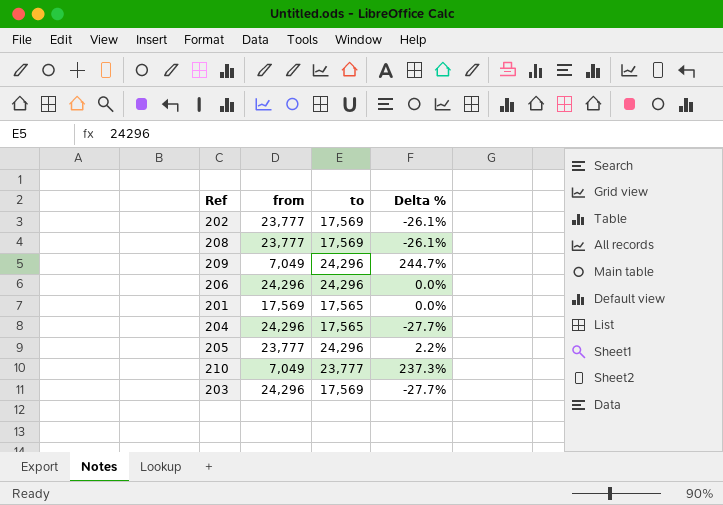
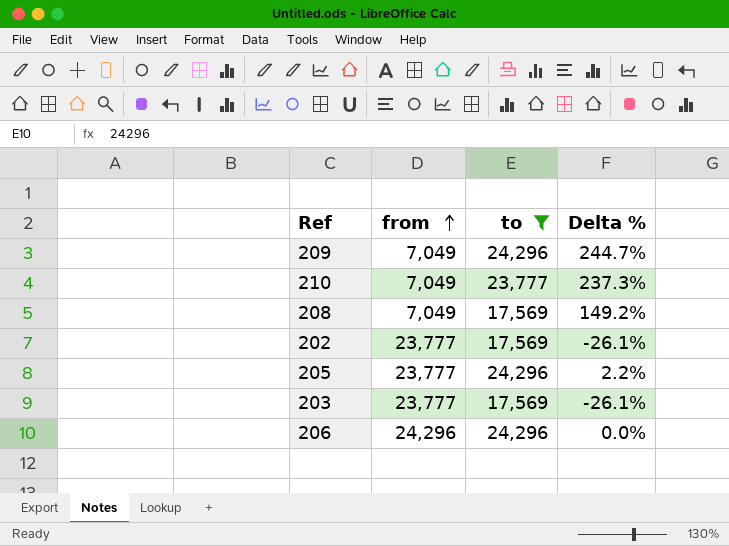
filter: none -> to != 17,565
row order: none -> from ascending
208 | from: 23,777 -> 7,049
208 | Delta %: -26.1% -> 149.2%
203 | from: 24,296 -> 23,777
203 | Delta %: -27.7% -> -26.1%

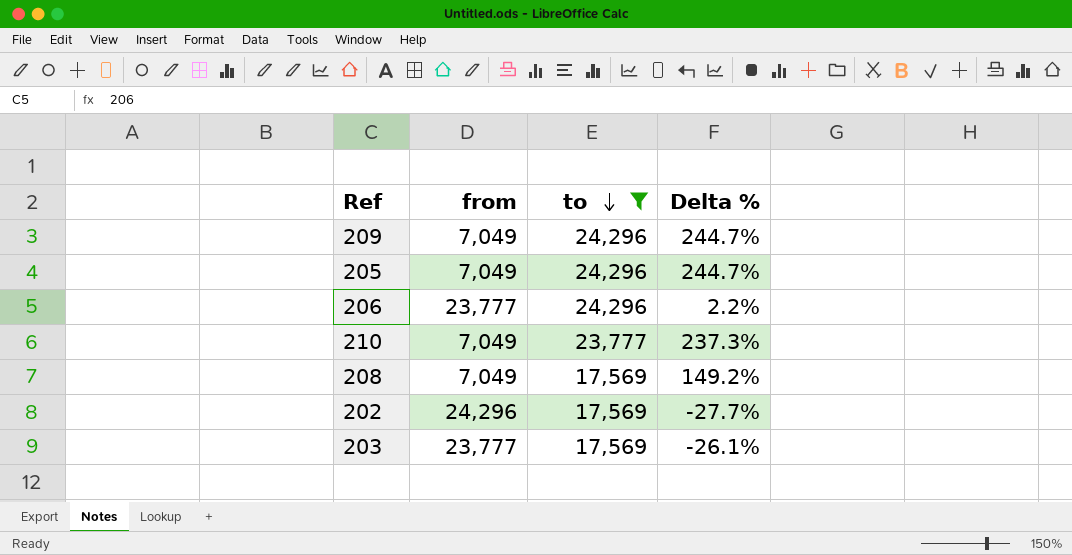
row order: from ascending -> to descending
205 | from: 23,777 -> 7,049
205 | Delta %: 2.2% -> 244.7%
206 | from: 24,296 -> 23,777
206 | Delta %: 0.0% -> 2.2%
202 | from: 23,777 -> 24,296
202 | Delta %: -26.1% -> -27.7%

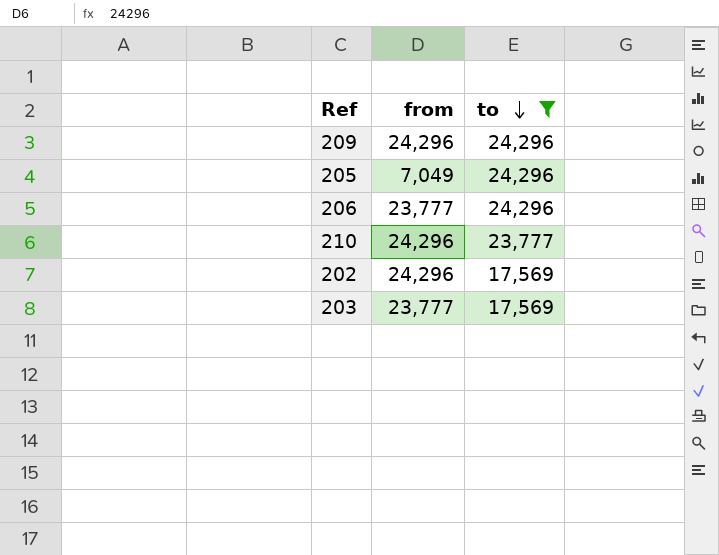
column Delta % | formula: ([to] - [from]) / [from] -> none
row 208: 7,049 | 17,569 | 149.2% -> none
209 | from: 7,049 -> 24,296
210 | from: 7,049 -> 24,296

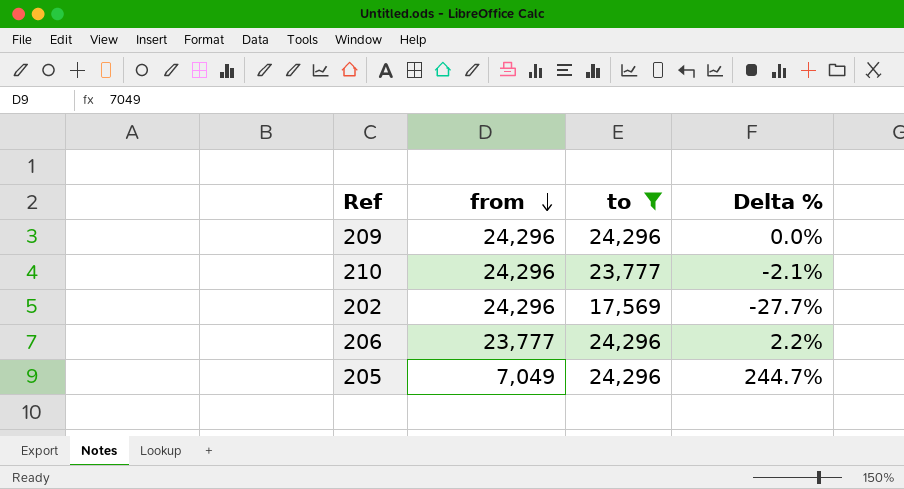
row order: to descending -> from descending
column Delta % | formula: none -> ([to] - [from]) / [from]
row 203: 23,777 | 17,569 -> none

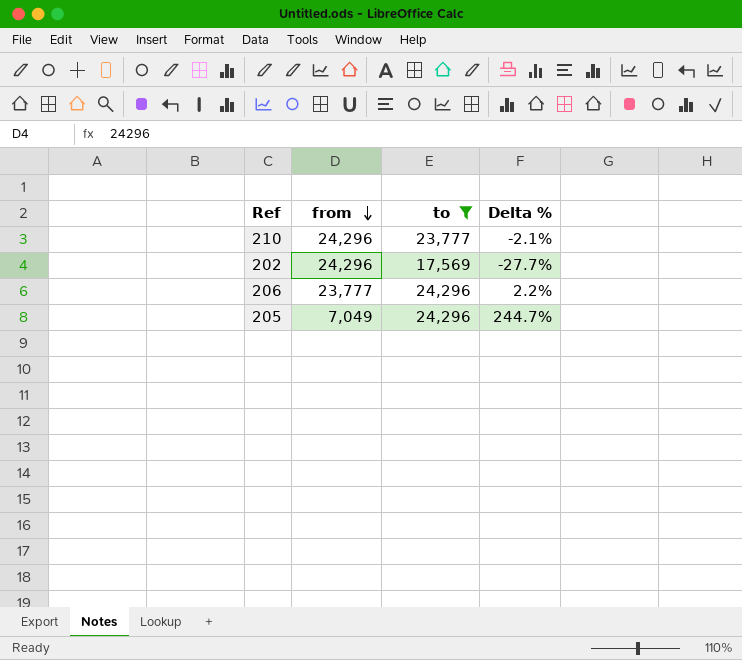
row 209: 24,296 | 24,296 | 0.0% -> none

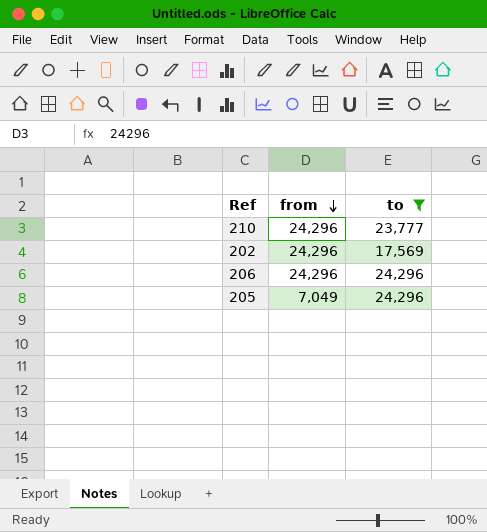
column Delta % | formula: ([to] - [from]) / [from] -> none
206 | from: 23,777 -> 24,296

